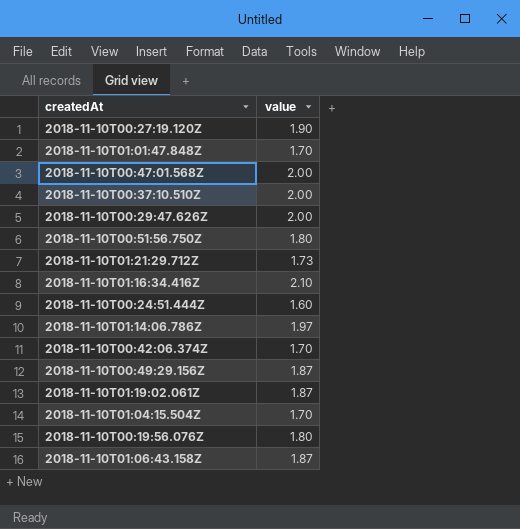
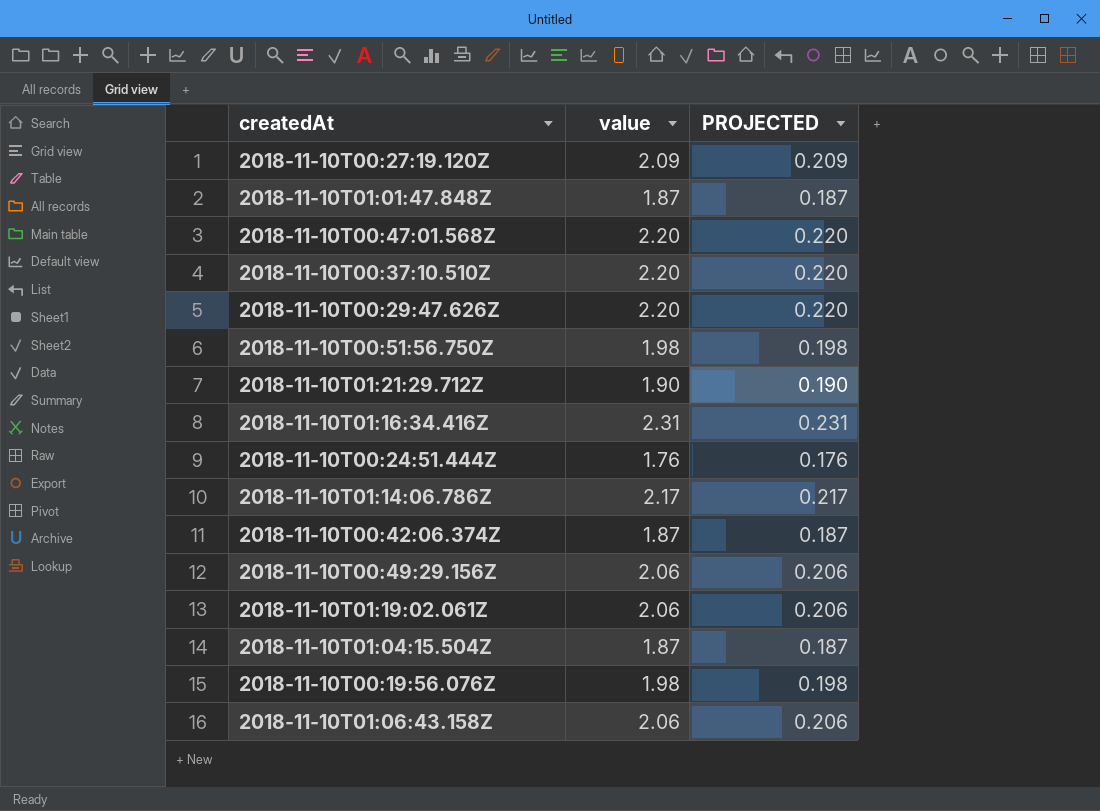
column PROJECTED | formula: none -> [value] * 0.1
2018-11-10T00:27:19.120Z | value: 1.90 -> 2.09
2018-11-10T01:01:47.848Z | value: 1.70 -> 1.87
2018-11-10T00:47:01.568Z | value: 2.00 -> 2.20
2018-11-10T00:37:10.510Z | value: 2.00 -> 2.20
2018-11-10T00:29:47.626Z | value: 2.00 -> 2.20
2018-11-10T00:51:56.750Z | value: 1.80 -> 1.98
2018-11-10T01:21:29.712Z | value: 1.73 -> 1.90
2018-11-10T01:16:34.416Z | value: 2.10 -> 2.31
2018-11-10T00:24:51.444Z | value: 1.60 -> 1.76
2018-11-10T01:14:06.786Z | value: 1.97 -> 2.17
2018-11-10T00:42:06.374Z | value: 1.70 -> 1.87
2018-11-10T00:49:29.156Z | value: 1.87 -> 2.06
2018-11-10T01:19:02.061Z | value: 1.87 -> 2.06
2018-11-10T01:04:15.504Z | value: 1.70 -> 1.87
2018-11-10T00:19:56.076Z | value: 1.80 -> 1.98
2018-11-10T01:06:43.158Z | value: 1.87 -> 2.06

